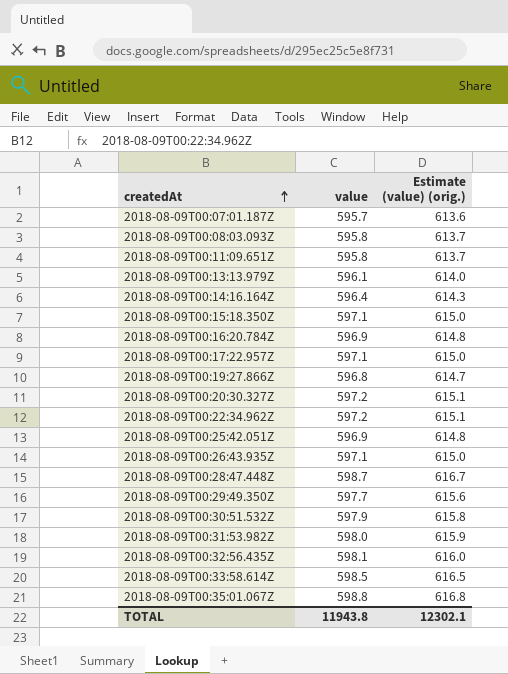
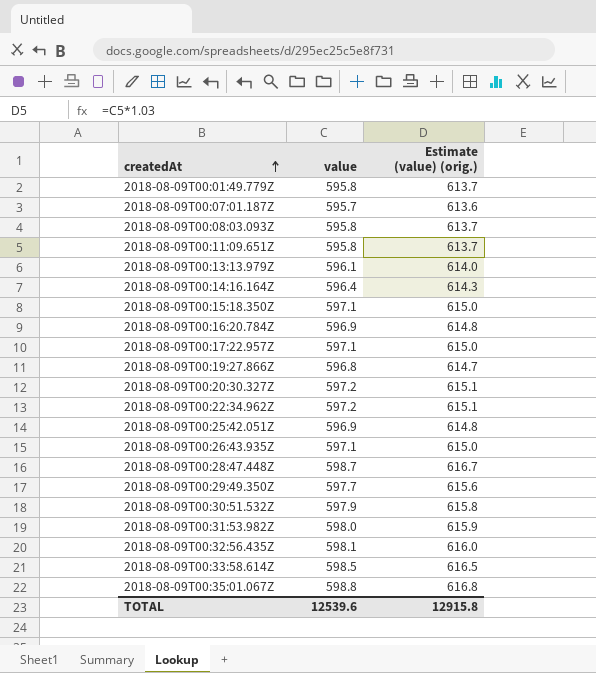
row 2018-08-09T00:01:49.779Z: none -> 595.8 | 613.7
TOTAL | value: 11943.8 -> 12539.6
TOTAL | Estimate (value) (orig.): 12302.1 -> 12915.8

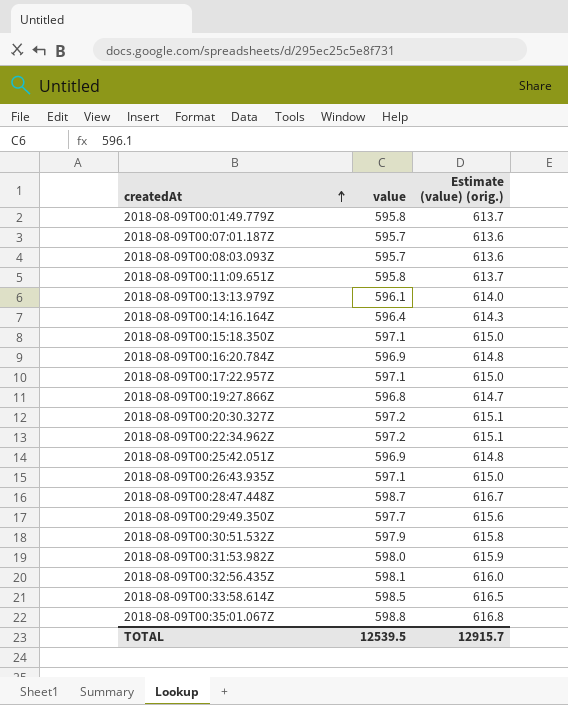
2018-08-09T00:08:03.093Z | value: 595.8 -> 595.7
2018-08-09T00:08:03.093Z | Estimate (value) (orig.): 613.7 -> 613.6
TOTAL | value: 12539.6 -> 12539.5
TOTAL | Estimate (value) (orig.): 12915.8 -> 12915.7

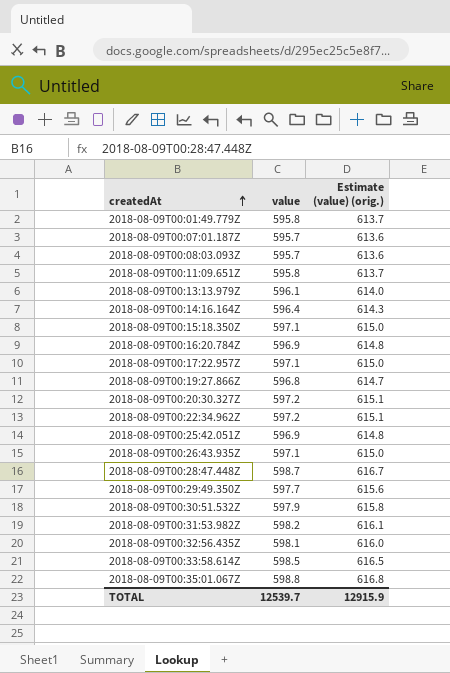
2018-08-09T00:31:53.982Z | value: 598.0 -> 598.2
2018-08-09T00:31:53.982Z | Estimate (value) (orig.): 615.9 -> 616.1
TOTAL | value: 12539.5 -> 12539.7
TOTAL | Estimate (value) (orig.): 12915.7 -> 12915.9

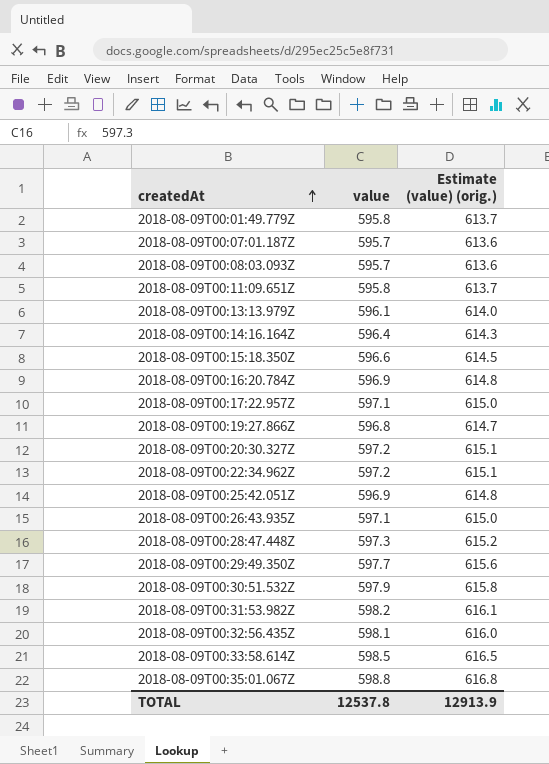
2018-08-09T00:15:18.350Z | value: 597.1 -> 596.6
2018-08-09T00:15:18.350Z | Estimate (value) (orig.): 615.0 -> 614.5
2018-08-09T00:28:47.448Z | value: 598.7 -> 597.3
2018-08-09T00:28:47.448Z | Estimate (value) (orig.): 616.7 -> 615.2
TOTAL | value: 12539.7 -> 12537.8
TOTAL | Estimate (value) (orig.): 12915.9 -> 12913.9

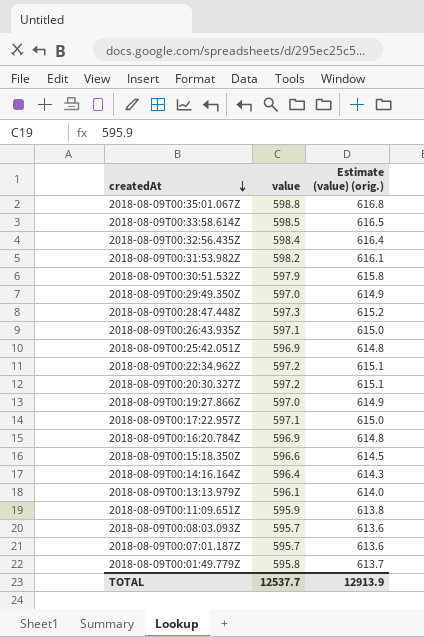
row order: createdAt ascending -> createdAt descending
2018-08-09T00:32:56.435Z | value: 598.1 -> 598.4
2018-08-09T00:32:56.435Z | Estimate (value) (orig.): 616.0 -> 616.4
2018-08-09T00:29:49.350Z | value: 597.7 -> 597.0
2018-08-09T00:29:49.350Z | Estimate (value) (orig.): 615.6 -> 614.9
2018-08-09T00:19:27.866Z | value: 596.8 -> 597.0
2018-08-09T00:19:27.866Z | Estimate (value) (orig.): 614.7 -> 614.9
2018-08-09T00:11:09.651Z | value: 595.8 -> 595.9
2018-08-09T00:11:09.651Z | Estimate (value) (orig.): 613.7 -> 613.8
TOTAL | value: 12537.8 -> 12537.7

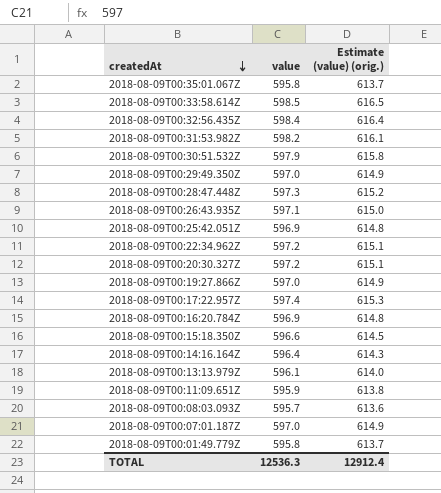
2018-08-09T00:35:01.067Z | value: 598.8 -> 595.8
2018-08-09T00:35:01.067Z | Estimate (value) (orig.): 616.8 -> 613.7
2018-08-09T00:17:22.957Z | value: 597.1 -> 597.4
2018-08-09T00:17:22.957Z | Estimate (value) (orig.): 615.0 -> 615.3
2018-08-09T00:07:01.187Z | value: 595.7 -> 597.0
2018-08-09T00:07:01.187Z | Estimate (value) (orig.): 613.6 -> 614.9
TOTAL | value: 12537.7 -> 12536.3
TOTAL | Estimate (value) (orig.): 12913.9 -> 12912.4

